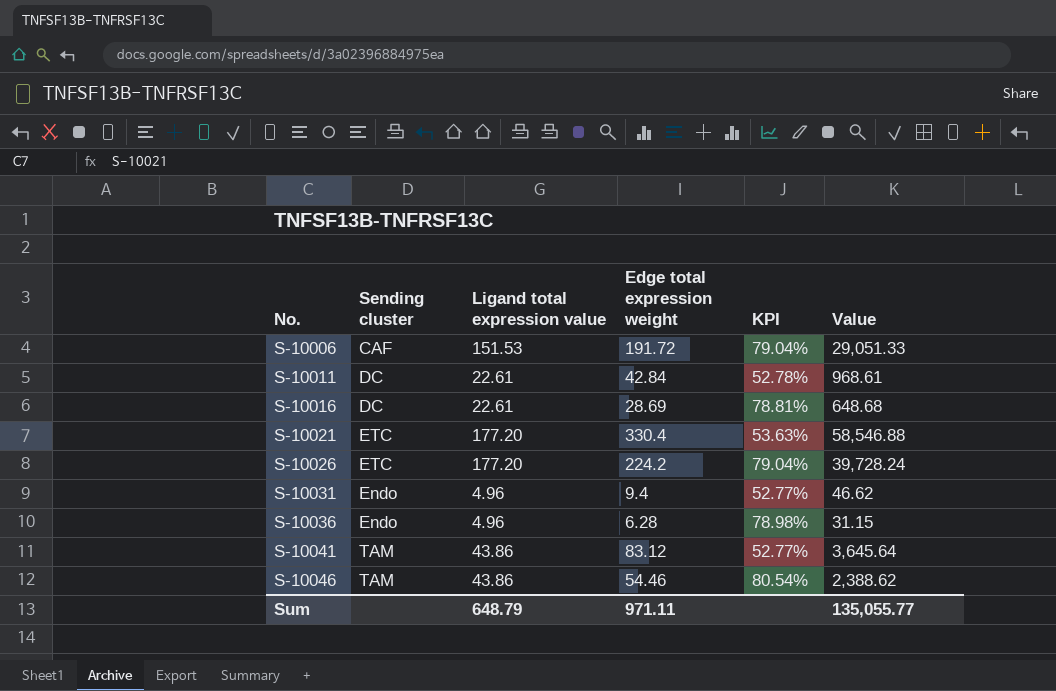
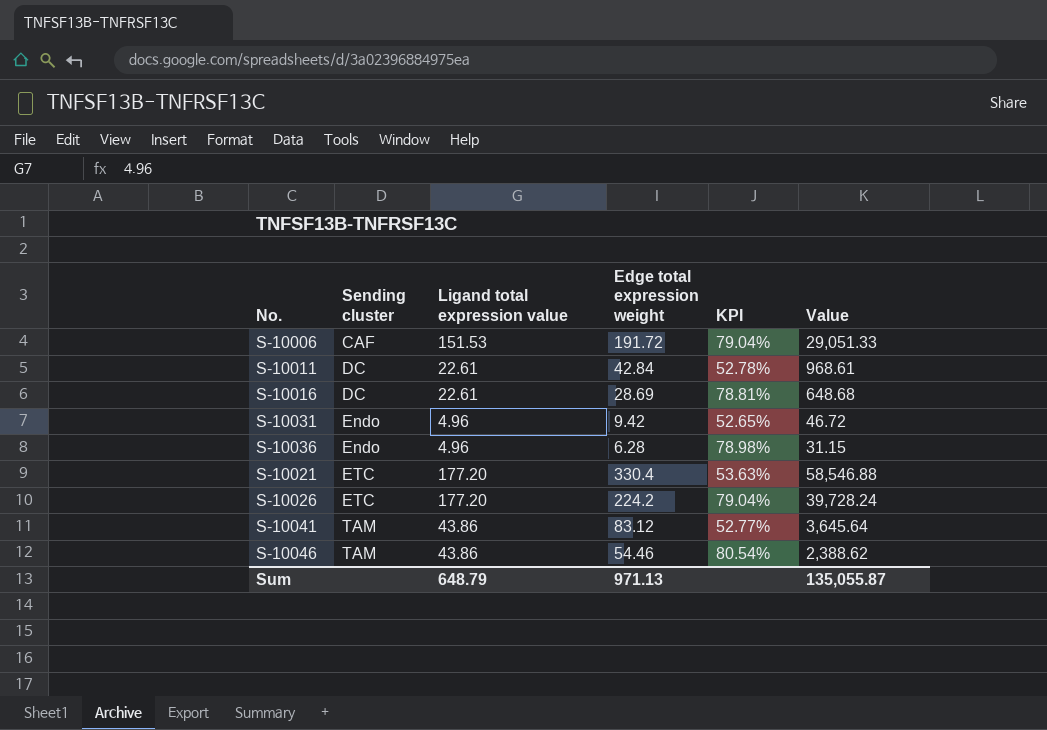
row order: No. ascending -> Sending cluster ascending
S-10031 | Edge total expression weight: 9.4 -> 9.42
S-10031 | KPI: 52.77% -> 52.65%
S-10031 | Value: 46.62 -> 46.72
Sum | Edge total expression weight: 971.11 -> 971.13
Sum | Value: 135,055.77 -> 135,055.87

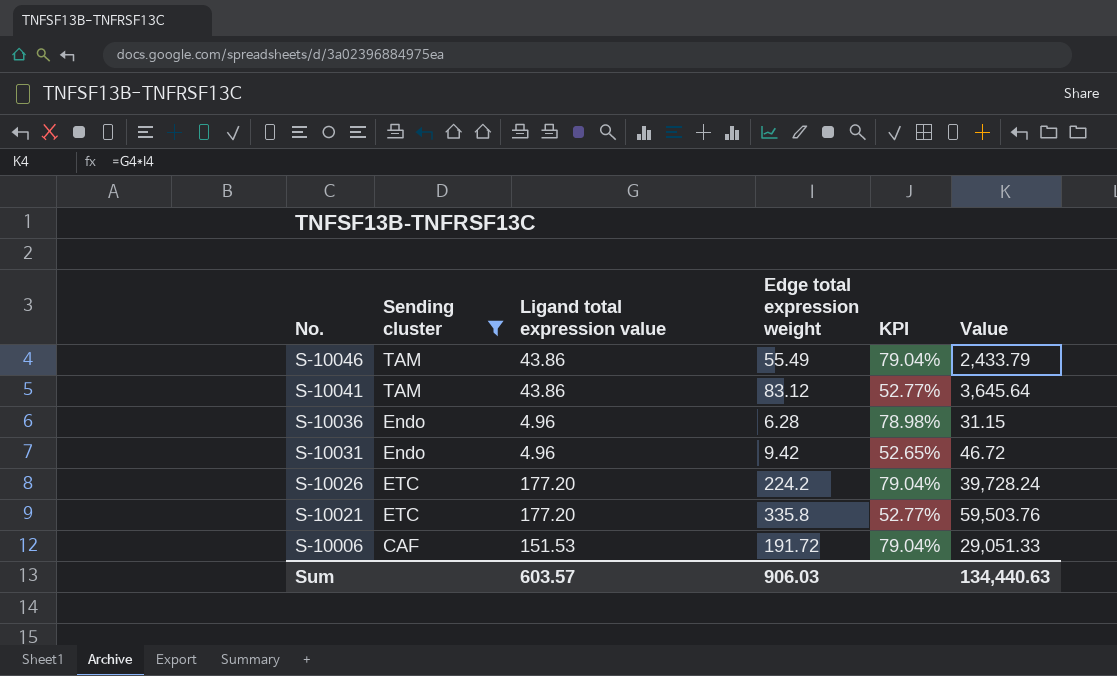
filter: none -> Sending cluster != DC
row order: Sending cluster ascending -> No. descending
S-10046 | Edge total expression weight: 54.46 -> 55.49
S-10046 | KPI: 80.54% -> 79.04%
S-10046 | Value: 2,388.62 -> 2,433.79
S-10021 | Edge total expression weight: 330.4 -> 335.8
S-10021 | KPI: 53.63% -> 52.77%
S-10021 | Value: 58,546.88 -> 59,503.76
Sum | Ligand total expression value: 648.79 -> 603.57
Sum | Edge total expression weight: 971.13 -> 906.03
Sum | Value: 135,055.87 -> 134,440.63

